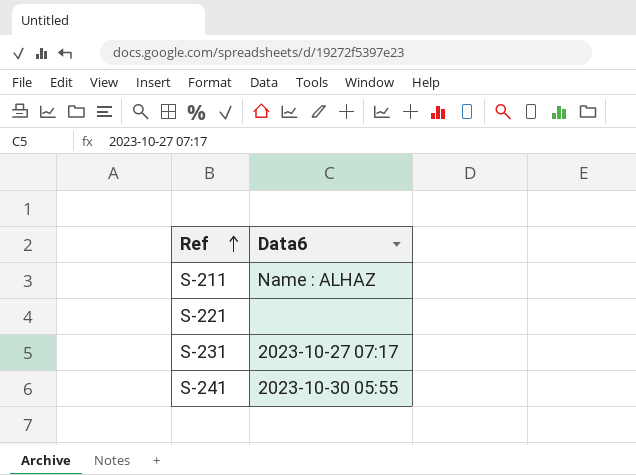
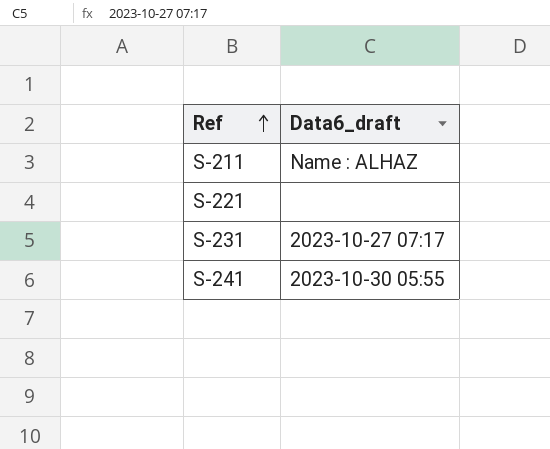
column name: Data6 -> Data6_draft

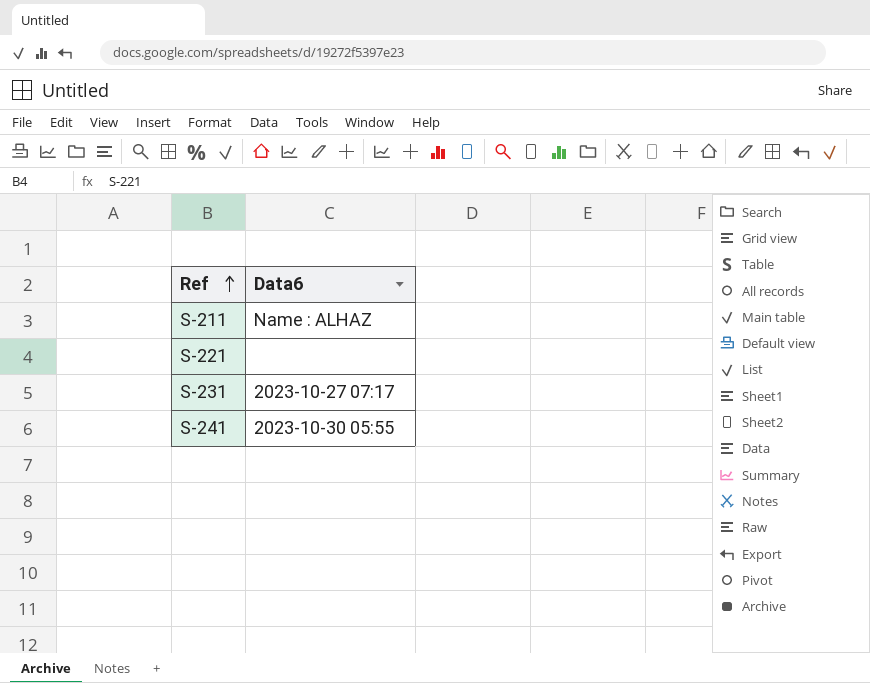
column name: Data6_draft -> Data6

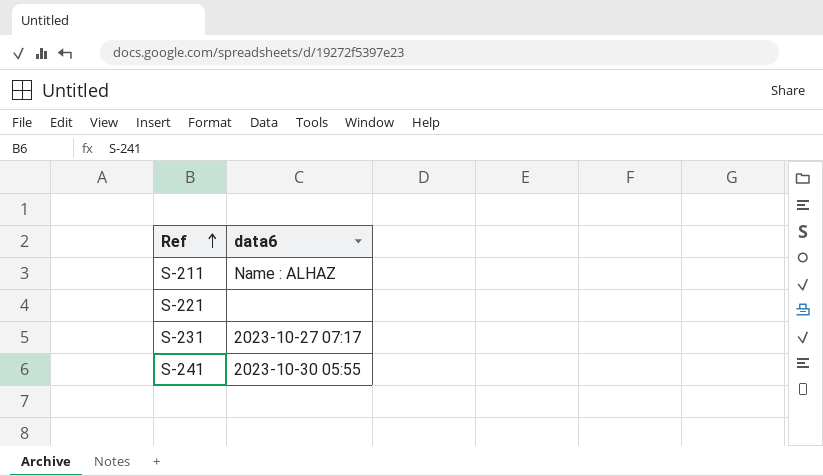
column name: Data6 -> data6

